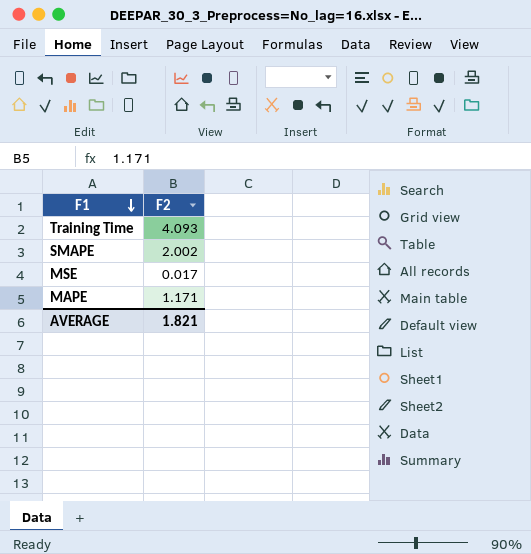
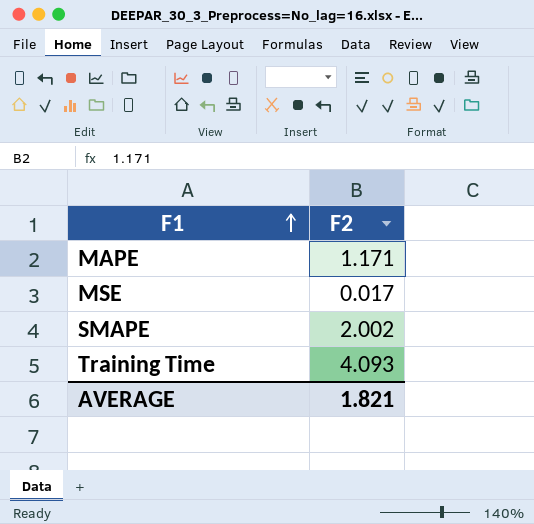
row order: F1 descending -> F1 ascending

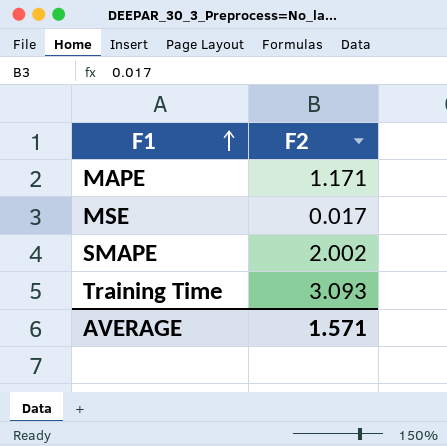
Training Time | F2: 4.093 -> 3.093
AVERAGE | F2: 1.821 -> 1.571

